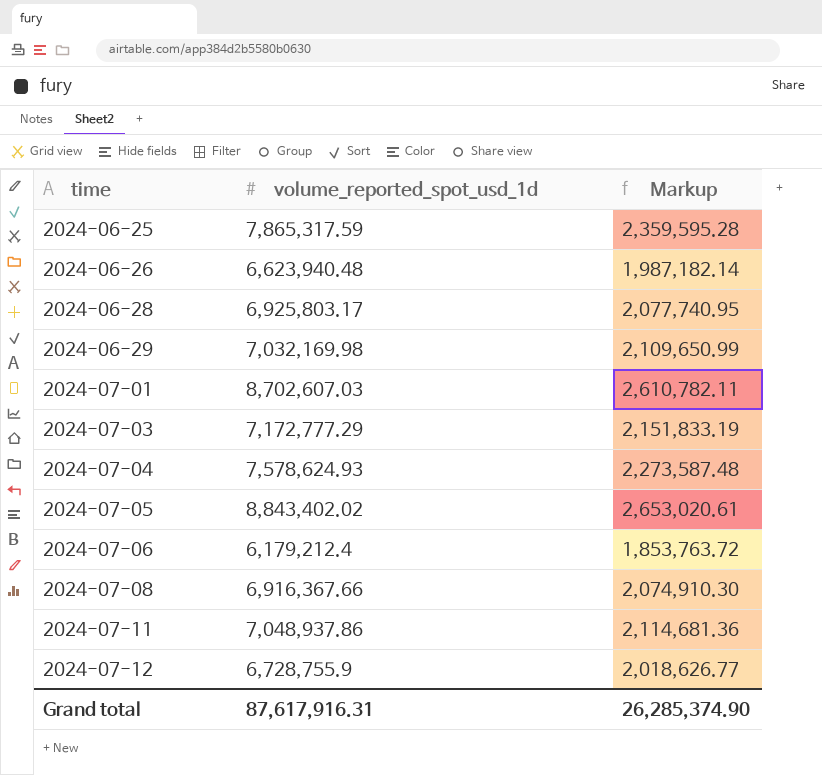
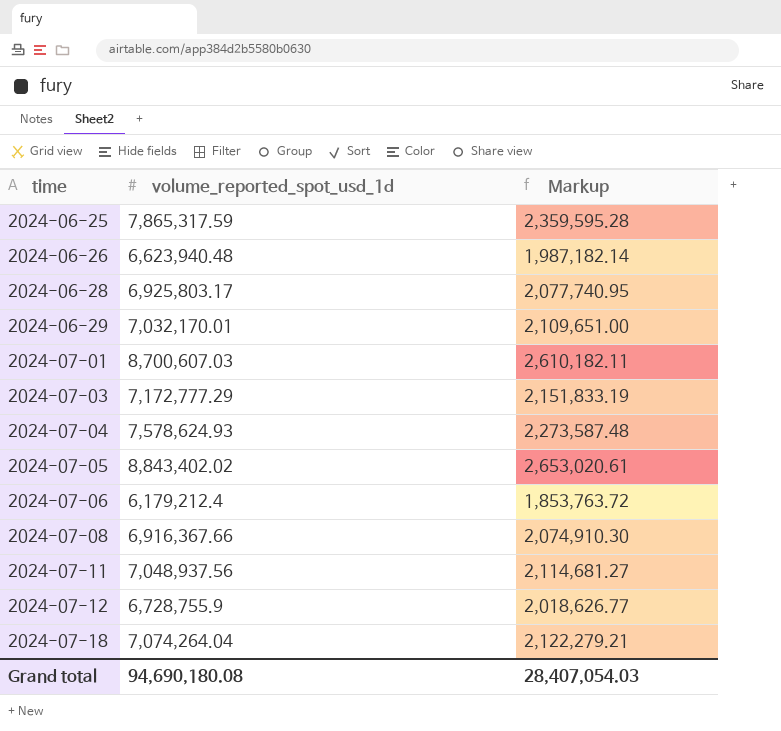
2024-06-29 | volume_reported_spot_usd_1d: 7,032,169.98 -> 7,032,170.01
2024-06-29 | Markup: 2,109,650.99 -> 2,109,651.00
2024-07-01 | volume_reported_spot_usd_1d: 8,702,607.03 -> 8,700,607.03
2024-07-01 | Markup: 2,610,782.11 -> 2,610,182.11
2024-07-11 | volume_reported_spot_usd_1d: 7,048,937.86 -> 7,048,937.56
2024-07-11 | Markup: 2,114,681.36 -> 2,114,681.27
row 2024-07-18: none -> 7,074,264.04 | 2,122,279.21
Grand total | volume_reported_spot_usd_1d: 87,617,916.31 -> 94,690,180.08
Grand total | Markup: 26,285,374.90 -> 28,407,054.03

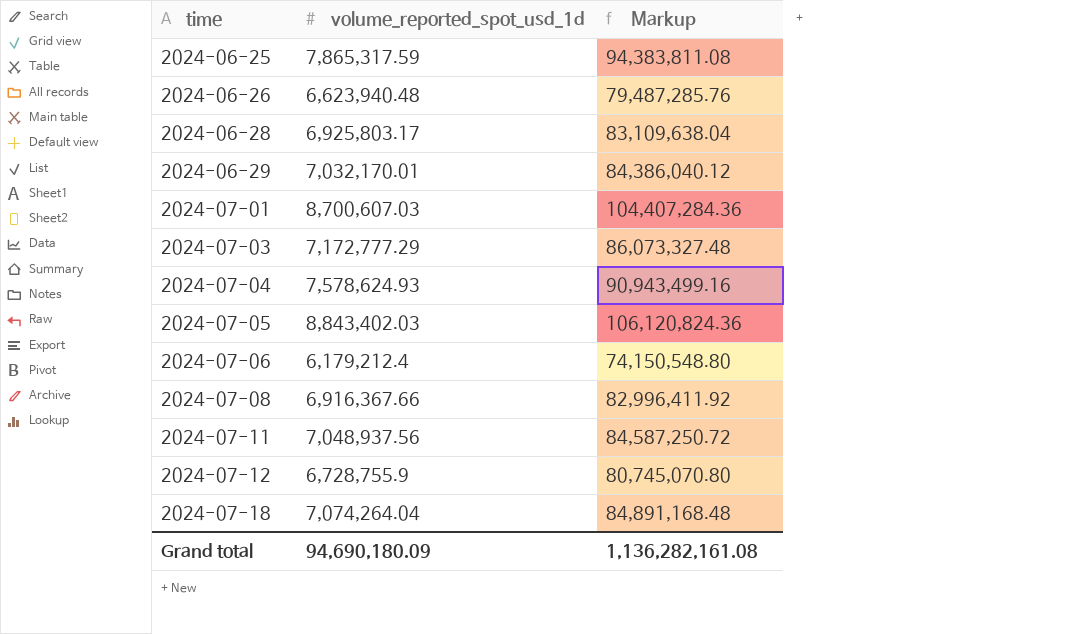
column Markup | formula: [volume_reported_spot_usd_1d] * 0.3 -> [volume_reported_spot_usd_1d] * 12
2024-07-05 | volume_reported_spot_usd_1d: 8,843,402.02 -> 8,843,402.03
Grand total | volume_reported_spot_usd_1d: 94,690,180.08 -> 94,690,180.09
Grand total | Markup: 28,407,054.03 -> 1,136,282,161.08

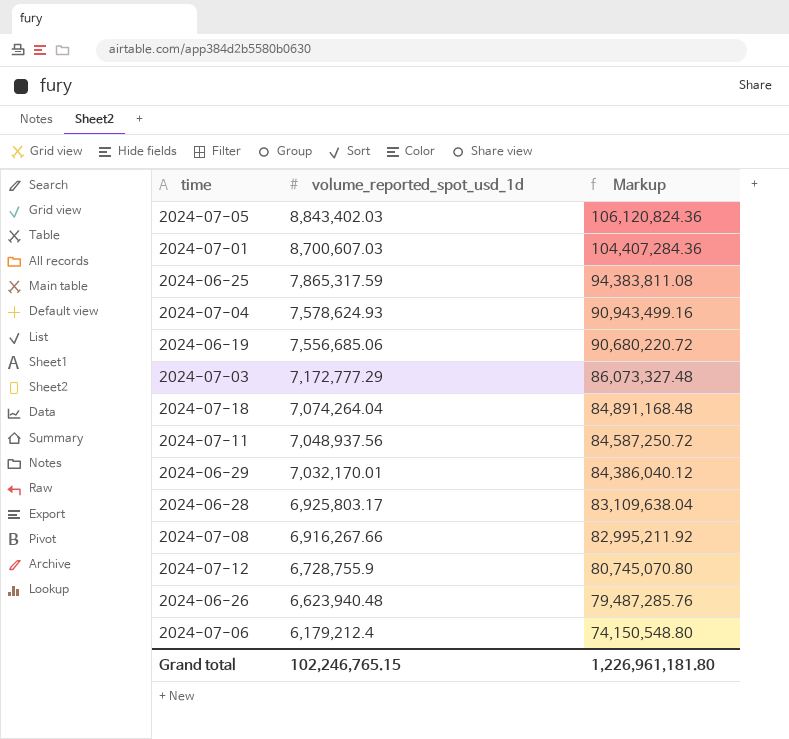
row order: time ascending -> volume_reported_spot_usd_1d descending
row 2024-06-19: none -> 7,556,685.06 | 90,680,220.72
2024-07-08 | volume_reported_spot_usd_1d: 6,916,367.66 -> 6,916,267.66
2024-07-08 | Markup: 82,996,411.92 -> 82,995,211.92
Grand total | volume_reported_spot_usd_1d: 94,690,180.09 -> 102,246,765.15
Grand total | Markup: 1,136,282,161.08 -> 1,226,961,181.80

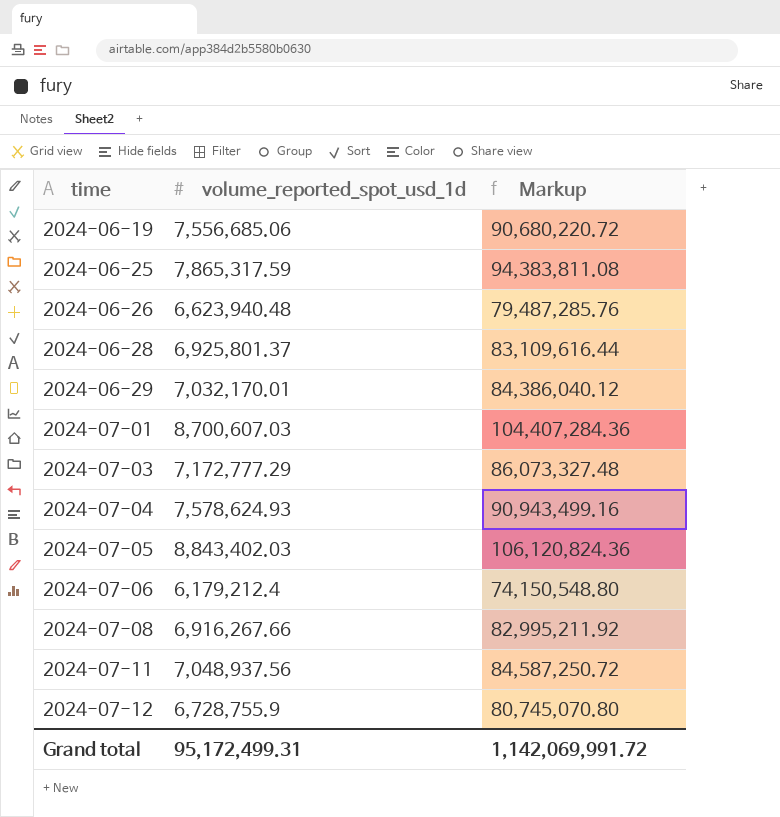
row order: volume_reported_spot_usd_1d descending -> time ascending
row 2024-07-18: 7,074,264.04 | 84,891,168.48 -> none
2024-06-28 | volume_reported_spot_usd_1d: 6,925,803.17 -> 6,925,801.37
2024-06-28 | Markup: 83,109,638.04 -> 83,109,616.44
Grand total | volume_reported_spot_usd_1d: 102,246,765.15 -> 95,172,499.31
Grand total | Markup: 1,226,961,181.80 -> 1,142,069,991.72

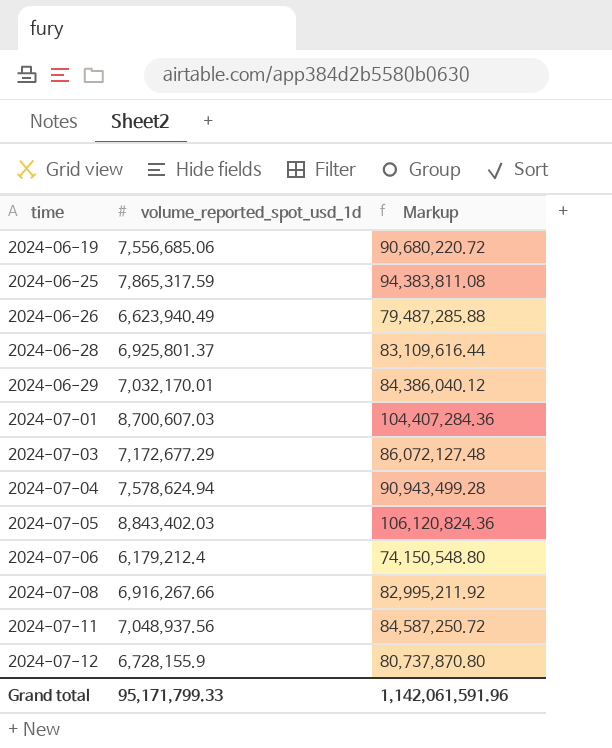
2024-06-26 | volume_reported_spot_usd_1d: 6,623,940.48 -> 6,623,940.49
2024-06-26 | Markup: 79,487,285.76 -> 79,487,285.88
2024-07-03 | volume_reported_spot_usd_1d: 7,172,777.29 -> 7,172,677.29
2024-07-03 | Markup: 86,073,327.48 -> 86,072,127.48
2024-07-04 | volume_reported_spot_usd_1d: 7,578,624.93 -> 7,578,624.94
2024-07-04 | Markup: 90,943,499.16 -> 90,943,499.28
2024-07-12 | volume_reported_spot_usd_1d: 6,728,755.9 -> 6,728,155.9
2024-07-12 | Markup: 80,745,070.80 -> 80,737,870.80
Grand total | volume_reported_spot_usd_1d: 95,172,499.31 -> 95,171,799.33
Grand total | Markup: 1,142,069,991.72 -> 1,142,061,591.96

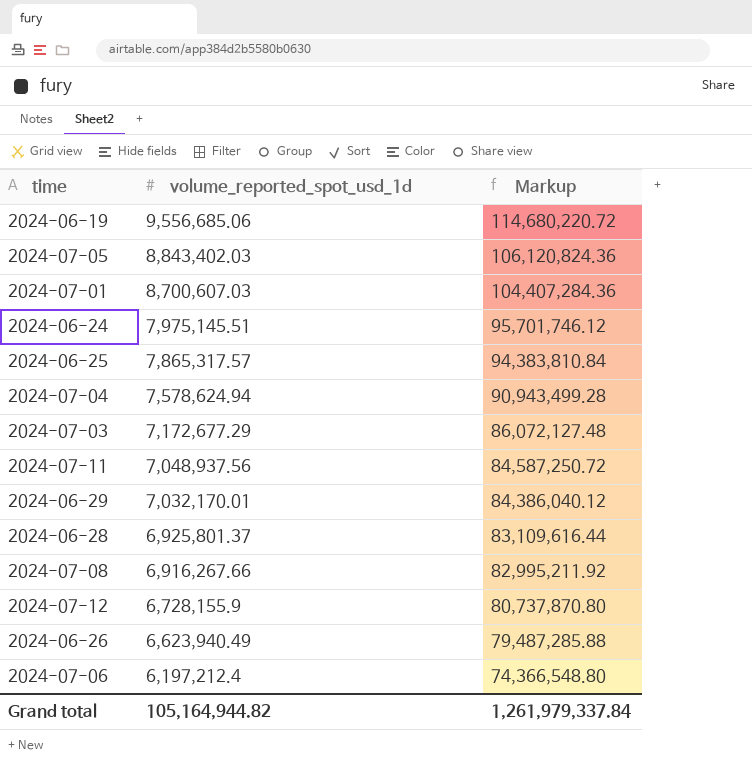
row order: time ascending -> volume_reported_spot_usd_1d descending
2024-06-19 | volume_reported_spot_usd_1d: 7,556,685.06 -> 9,556,685.06
2024-06-19 | Markup: 90,680,220.72 -> 114,680,220.72
row 2024-06-24: none -> 7,975,145.51 | 95,701,746.12
2024-06-25 | volume_reported_spot_usd_1d: 7,865,317.59 -> 7,865,317.57
2024-06-25 | Markup: 94,383,811.08 -> 94,383,810.84
2024-07-06 | volume_reported_spot_usd_1d: 6,179,212.4 -> 6,197,212.4
2024-07-06 | Markup: 74,150,548.80 -> 74,366,548.80
Grand total | volume_reported_spot_usd_1d: 95,171,799.33 -> 105,164,944.82
Grand total | Markup: 1,142,061,591.96 -> 1,261,979,337.84

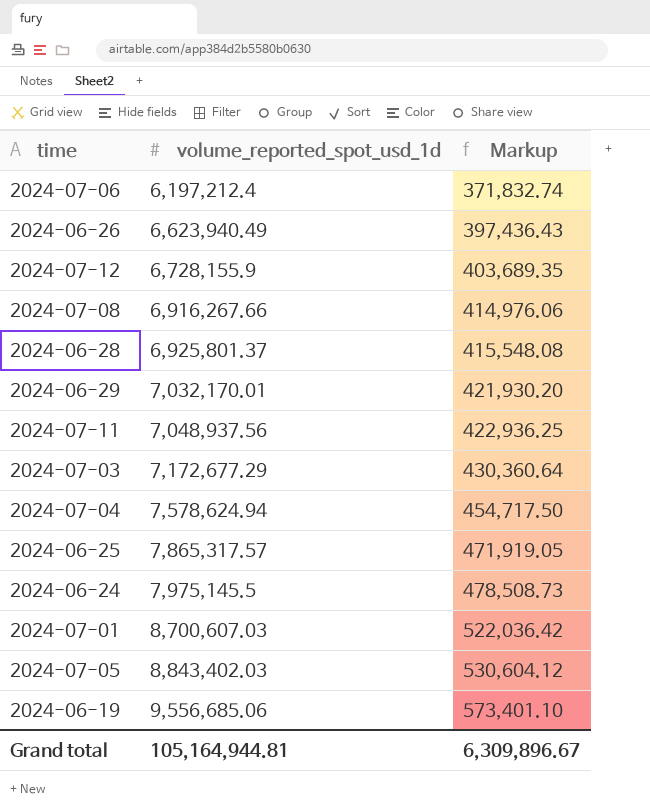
row order: volume_reported_spot_usd_1d descending -> volume_reported_spot_usd_1d ascending
column Markup | formula: [volume_reported_spot_usd_1d] * 12 -> [volume_reported_spot_usd_1d] * 0.06
2024-06-24 | volume_reported_spot_usd_1d: 7,975,145.51 -> 7,975,145.5
Grand total | volume_reported_spot_usd_1d: 105,164,944.82 -> 105,164,944.81
Grand total | Markup: 1,261,979,337.84 -> 6,309,896.67

